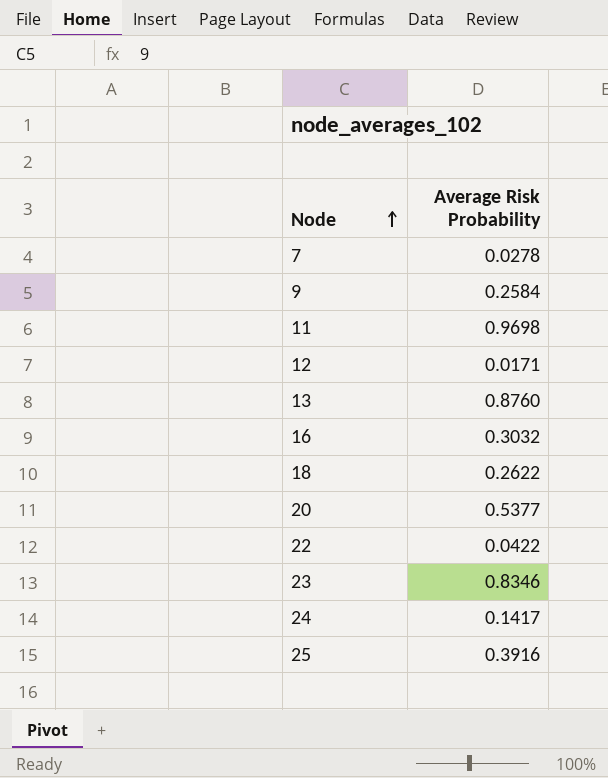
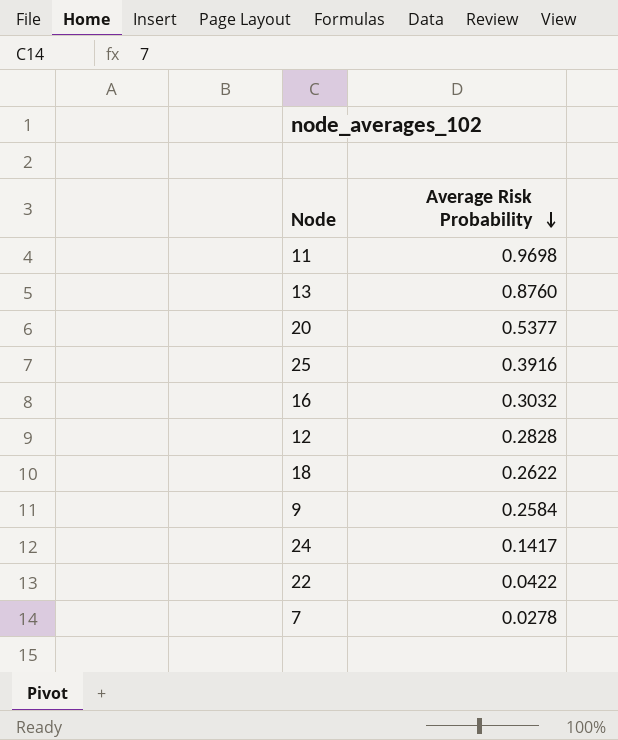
row order: Node ascending -> Average Risk Probability descending
row 23: 0.8346 -> none
12 | Average Risk Probability: 0.0171 -> 0.2828

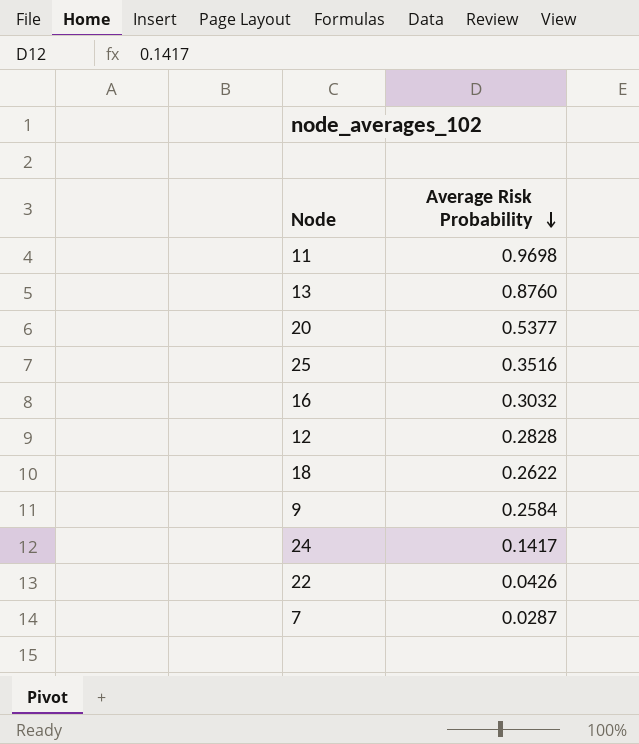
25 | Average Risk Probability: 0.3916 -> 0.3516
22 | Average Risk Probability: 0.0422 -> 0.0426
7 | Average Risk Probability: 0.0278 -> 0.0287

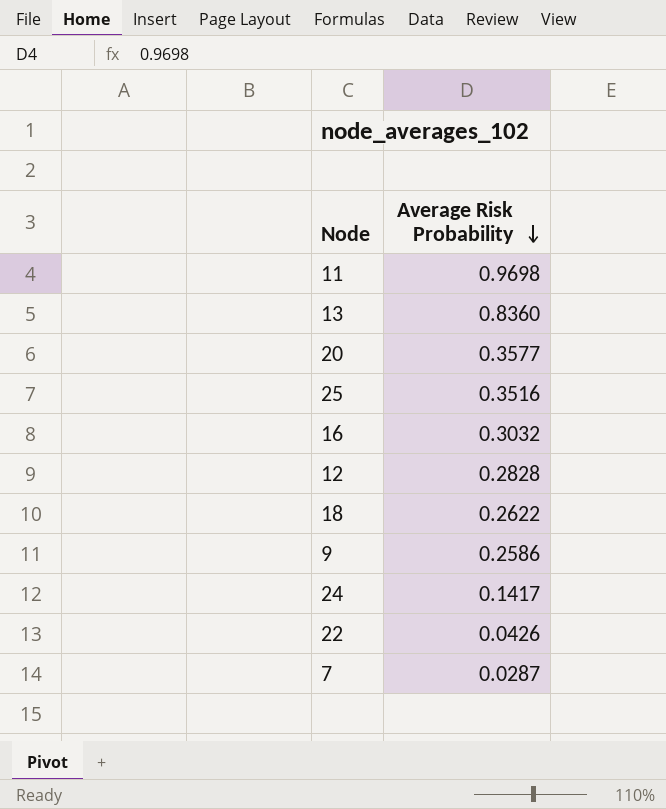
13 | Average Risk Probability: 0.8760 -> 0.8360
20 | Average Risk Probability: 0.5377 -> 0.3577
9 | Average Risk Probability: 0.2584 -> 0.2586

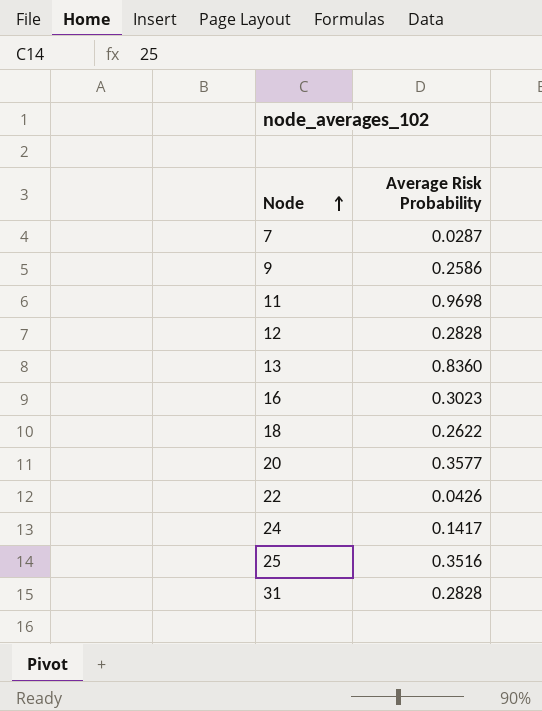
row order: Average Risk Probability descending -> Node ascending
16 | Average Risk Probability: 0.3032 -> 0.3023
row 31: none -> 0.2828

